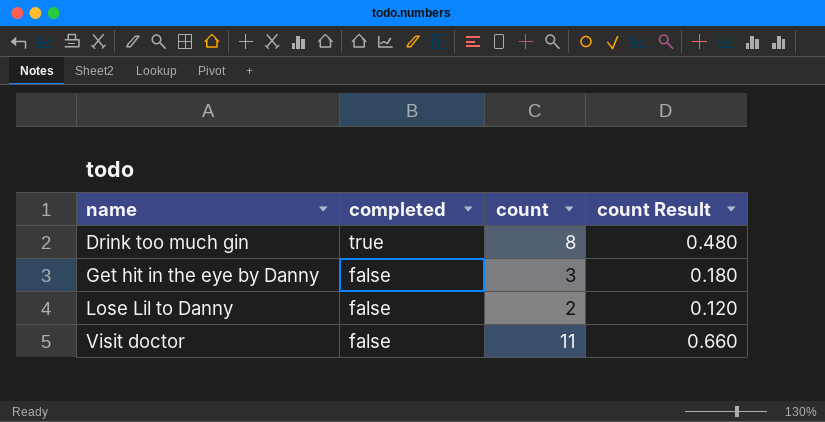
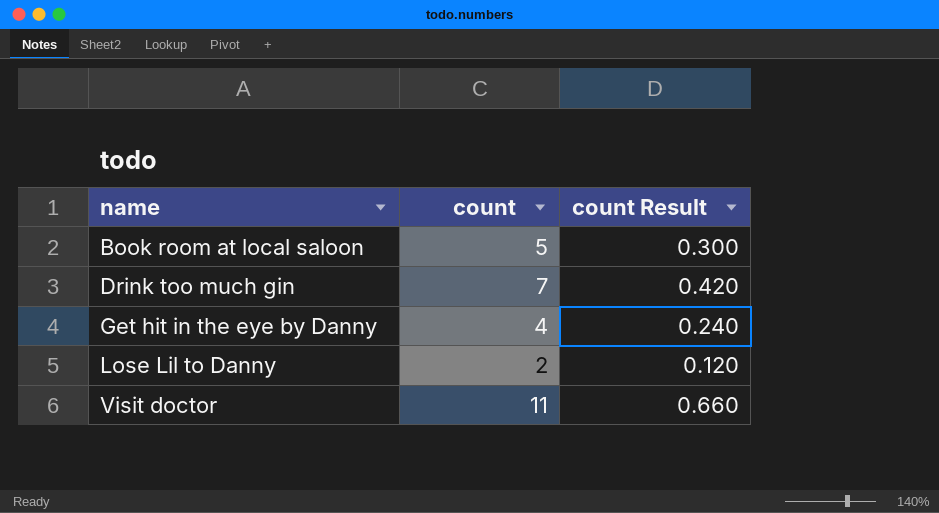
column completed | position: 2 -> none
row Book room at local saloon: none -> 5 | 0.300
Drink too much gin | count: 8 -> 7
Drink too much gin | count Result: 0.480 -> 0.420
Get hit in the eye by Danny | count: 3 -> 4
Get hit in the eye by Danny | count Result: 0.180 -> 0.240

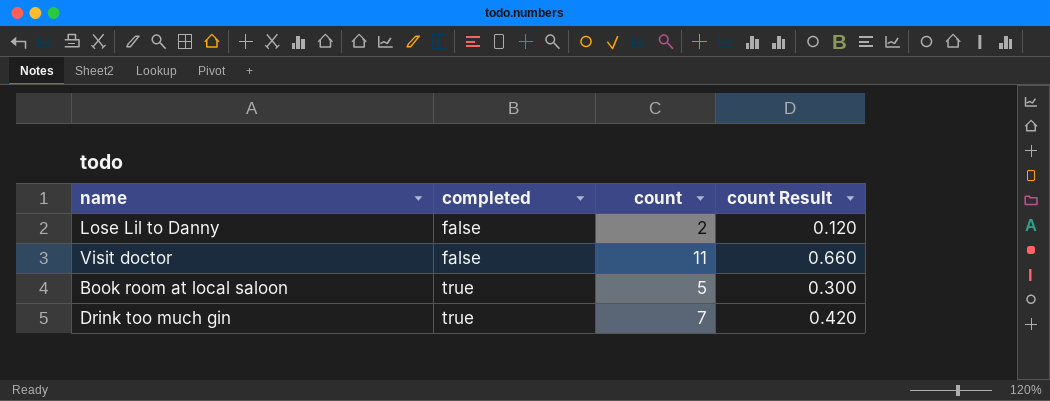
row order: name ascending -> completed ascending
column completed | position: none -> 2
row Get hit in the eye by Danny: 4 | 0.240 -> none

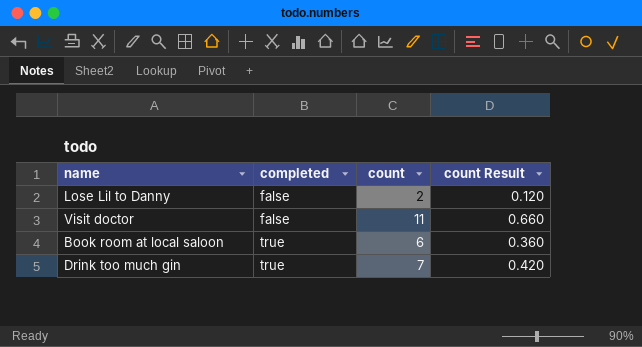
Book room at local saloon | count: 5 -> 6
Book room at local saloon | count Result: 0.300 -> 0.360

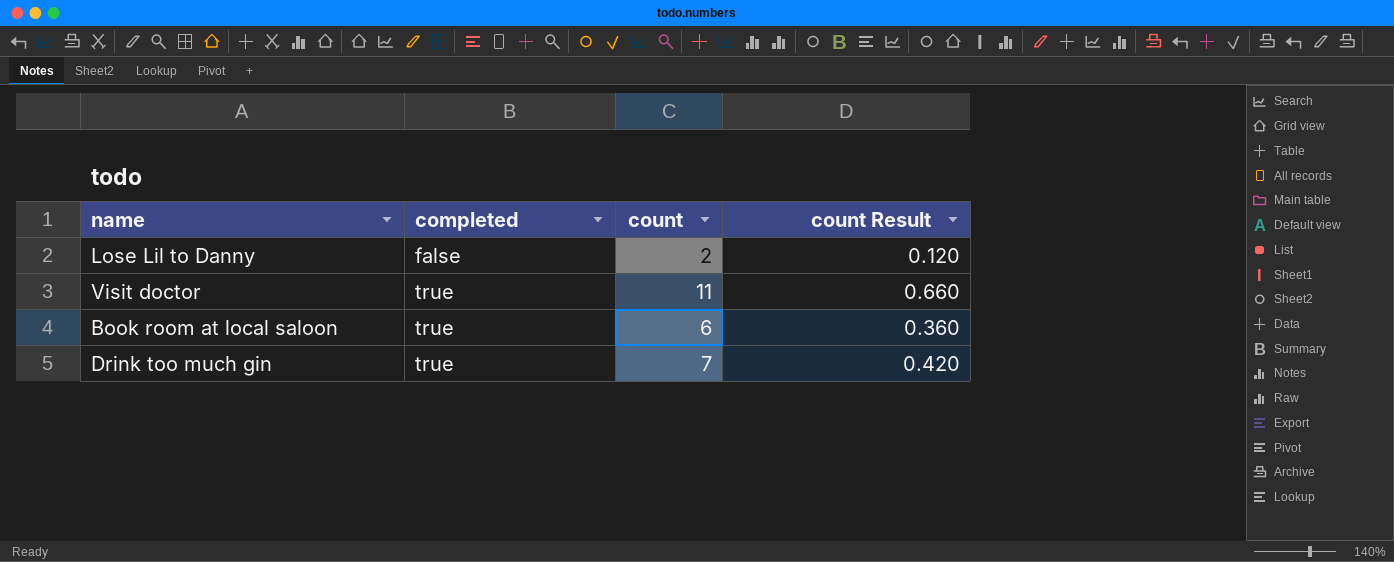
Visit doctor | completed: false -> true

